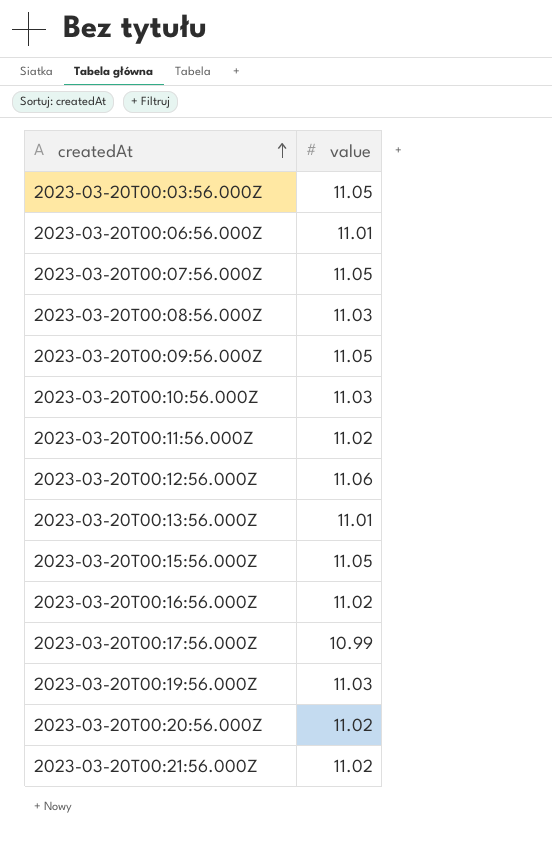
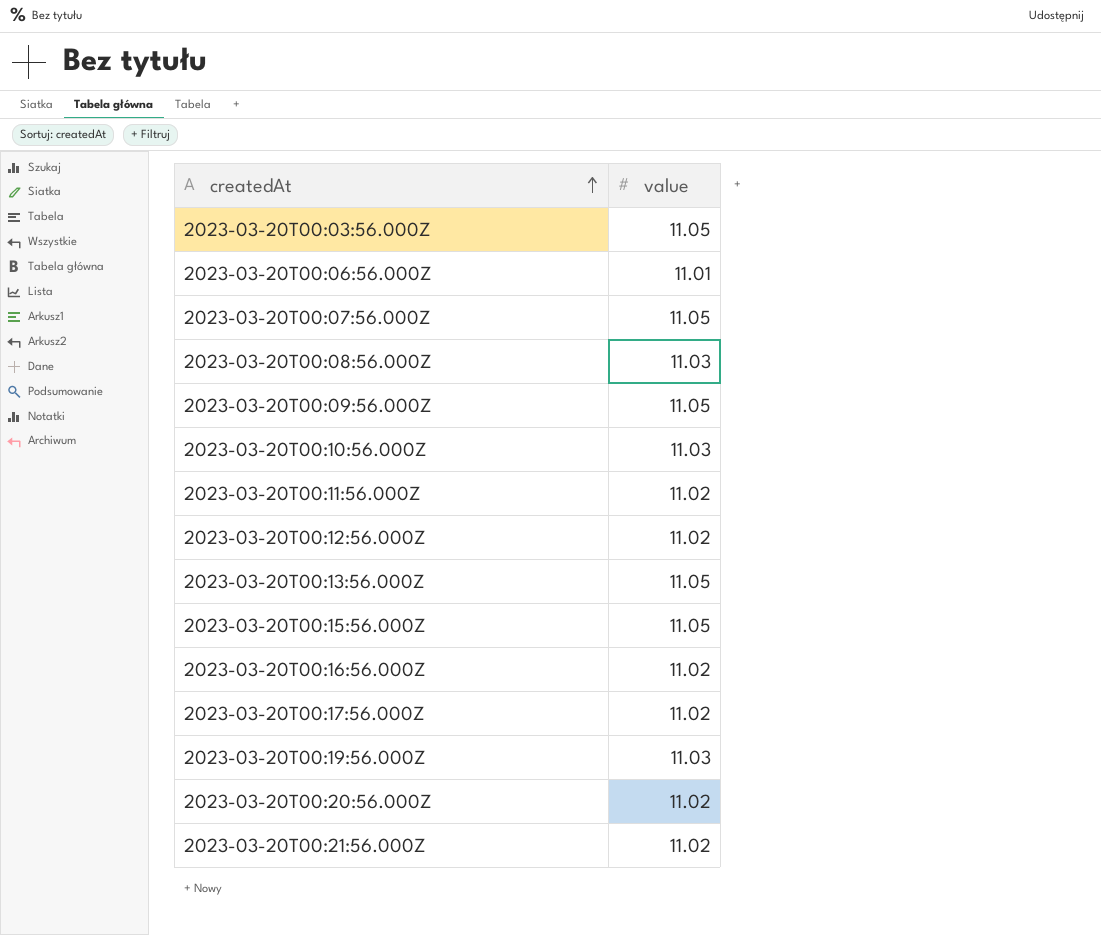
2023-03-20T00:12:56.000Z | value: 11.06 -> 11.02
2023-03-20T00:13:56.000Z | value: 11.01 -> 11.05
2023-03-20T00:17:56.000Z | value: 10.99 -> 11.02

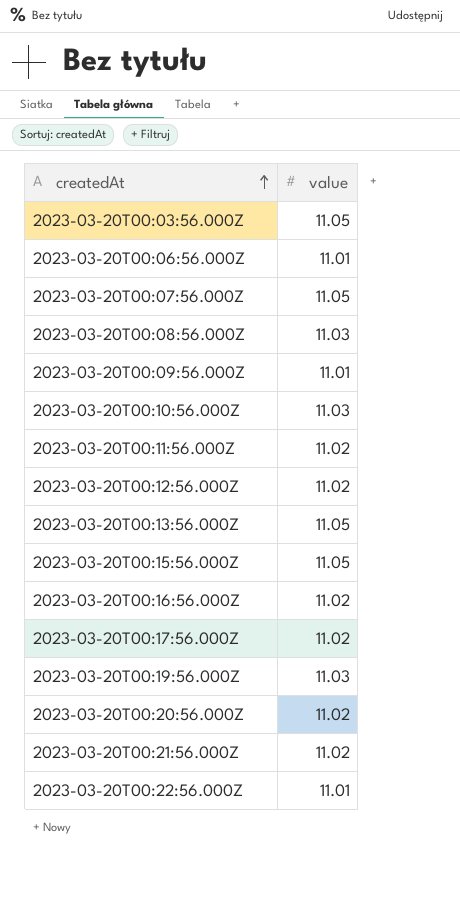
2023-03-20T00:09:56.000Z | value: 11.05 -> 11.01
row 2023-03-20T00:22:56.000Z: none -> 11.01

